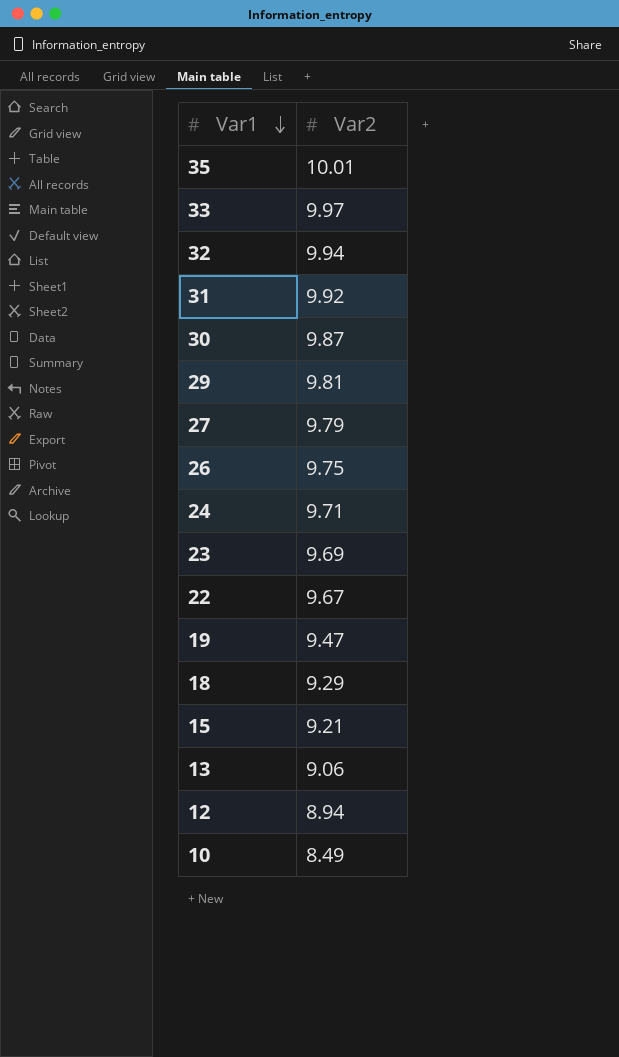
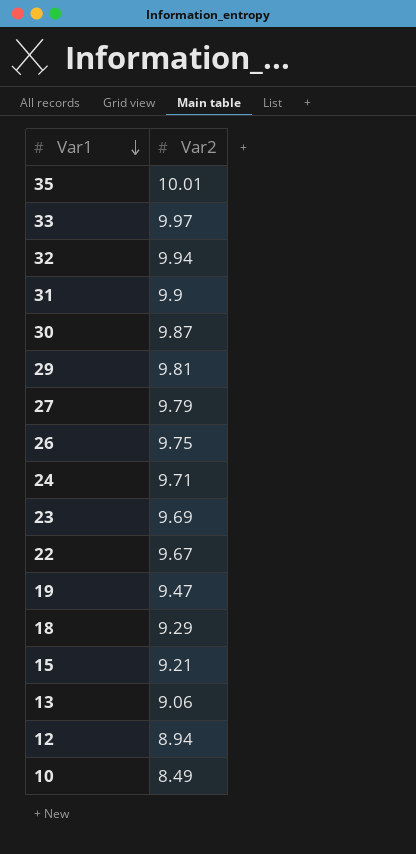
31 | Var2: 9.92 -> 9.9

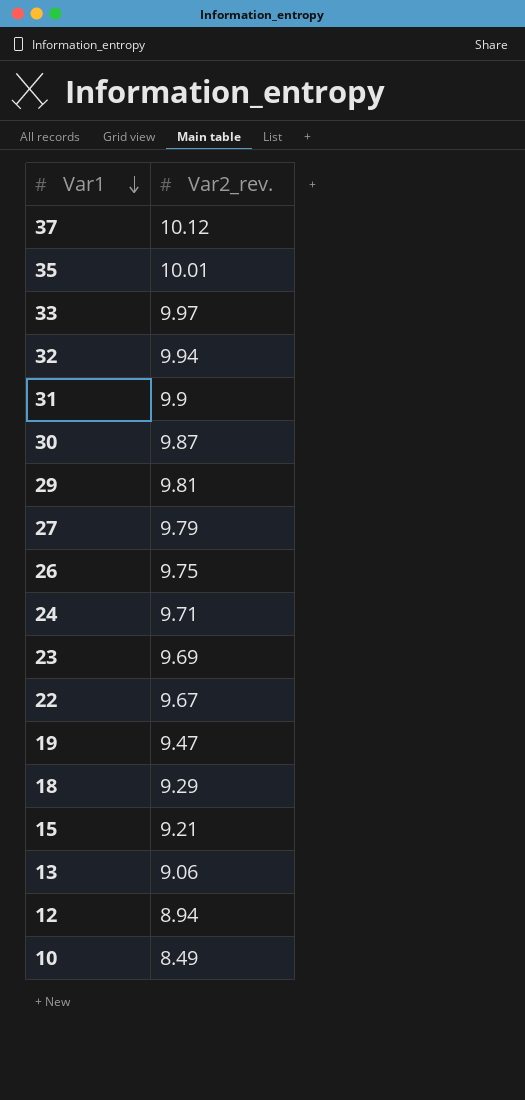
column name: Var2 -> Var2_rev.
row 37: none -> 10.12

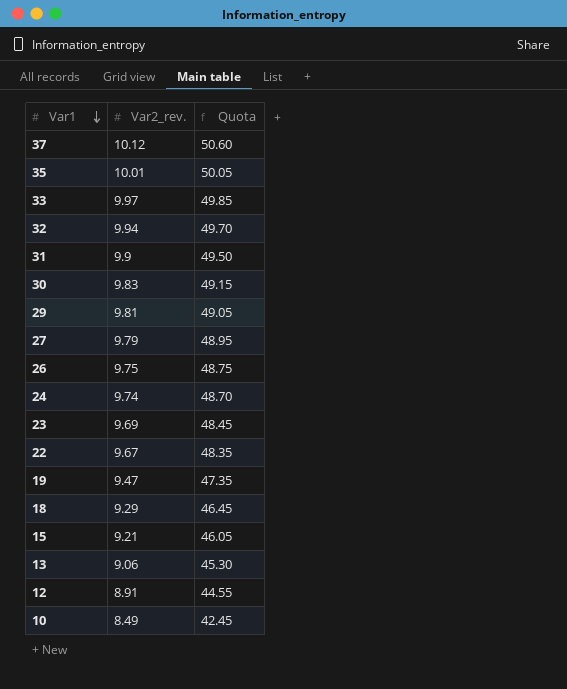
column Quota | formula: none -> [Var2_rev.] * 5
30 | Var2_rev.: 9.87 -> 9.83
24 | Var2_rev.: 9.71 -> 9.74
12 | Var2_rev.: 8.94 -> 8.91

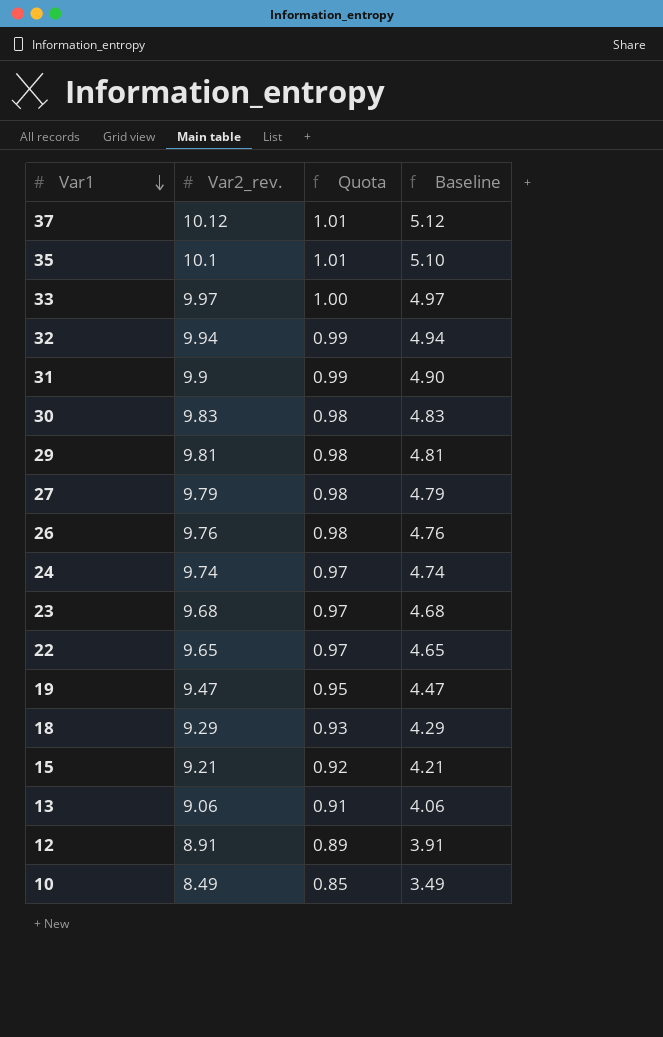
column Quota | formula: [Var2_rev.] * 5 -> [Var2_rev.] * 0.1
column Baseline | formula: none -> [Var2_rev.] - 5
35 | Var2_rev.: 10.01 -> 10.1
26 | Var2_rev.: 9.75 -> 9.76
23 | Var2_rev.: 9.69 -> 9.68
22 | Var2_rev.: 9.67 -> 9.65

